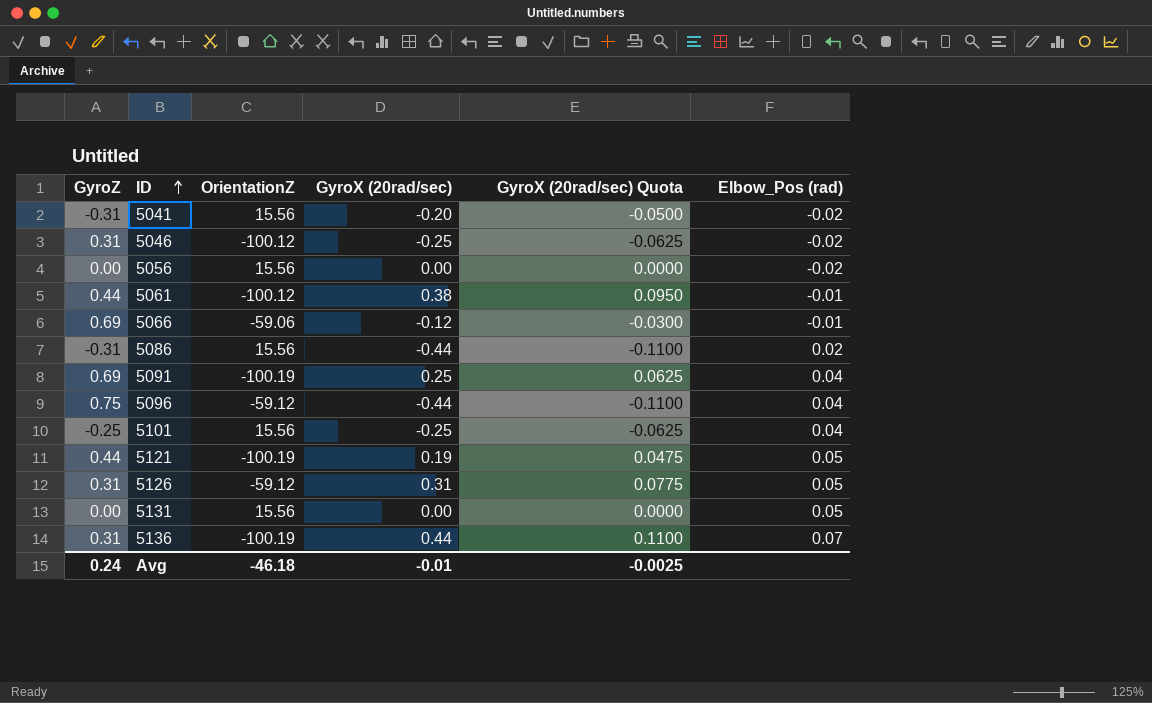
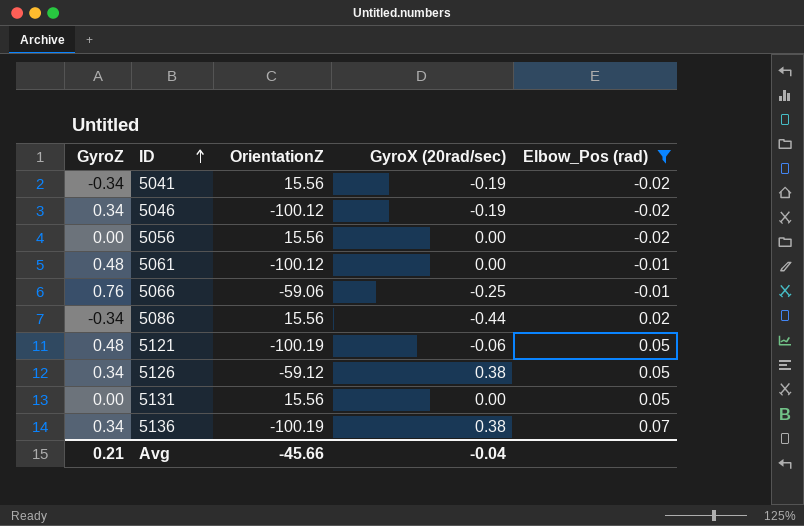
filter: none -> Elbow_Pos (rad) != 0.04
column GyroX (20rad/sec) Quota | formula: [GyroX (20rad/sec)] * 0.25 -> none
5041 | GyroZ: -0.31 -> -0.34
5041 | GyroX (20rad/sec): -0.20 -> -0.19
5046 | GyroZ: 0.31 -> 0.34
5046 | GyroX (20rad/sec): -0.25 -> -0.19
5061 | GyroZ: 0.44 -> 0.48
5061 | GyroX (20rad/sec): 0.38 -> 0.00
5066 | GyroZ: 0.69 -> 0.76
5066 | GyroX (20rad/sec): -0.12 -> -0.25
5086 | GyroZ: -0.31 -> -0.34
5121 | GyroZ: 0.44 -> 0.48
5121 | GyroX (20rad/sec): 0.19 -> -0.06
5126 | GyroZ: 0.31 -> 0.34
5126 | GyroX (20rad/sec): 0.31 -> 0.38
5136 | GyroZ: 0.31 -> 0.34
5136 | GyroX (20rad/sec): 0.44 -> 0.38
Avg | GyroZ: 0.24 -> 0.21
Avg | OrientationZ: -46.18 -> -45.66
Avg | GyroX (20rad/sec): -0.01 -> -0.04

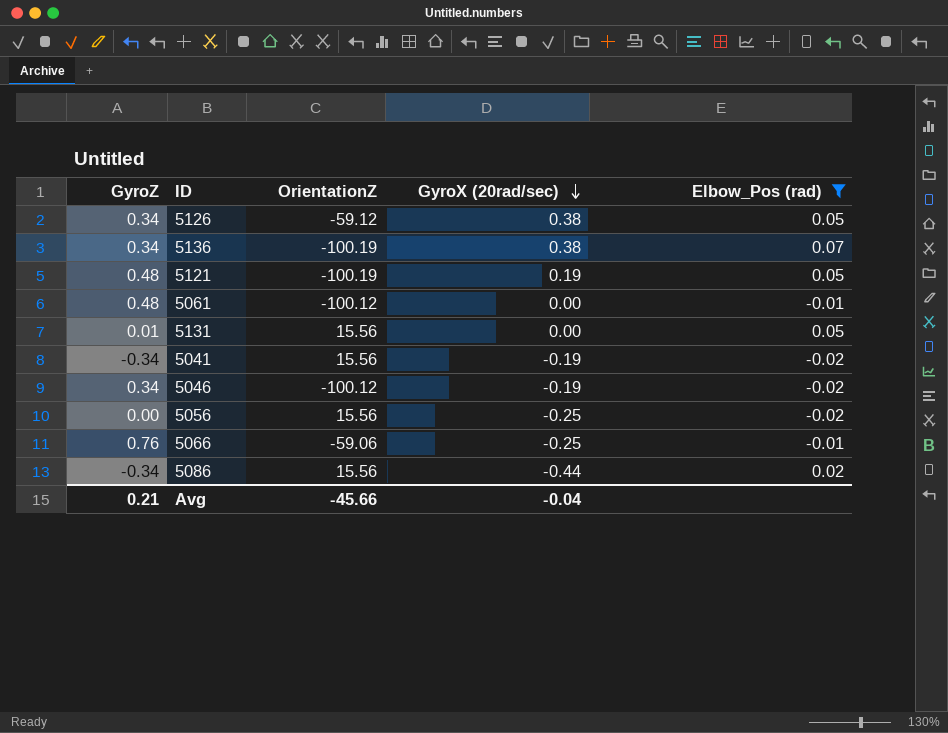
row order: ID ascending -> GyroX (20rad/sec) descending
5121 | GyroX (20rad/sec): -0.06 -> 0.19
5131 | GyroZ: 0.00 -> 0.01
5056 | GyroX (20rad/sec): 0.00 -> -0.25

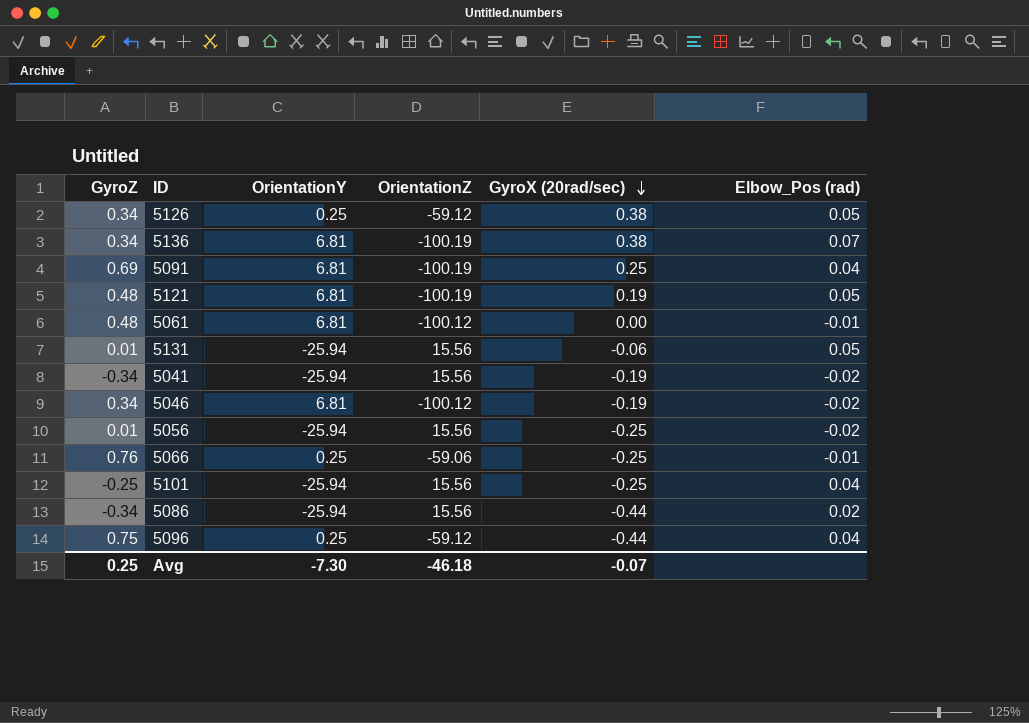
filter: Elbow_Pos (rad) != 0.04 -> none
column OrientationY | position: none -> 3
5131 | GyroX (20rad/sec): 0.00 -> -0.06
5056 | GyroZ: 0.00 -> 0.01
Avg | GyroZ: 0.21 -> 0.25
Avg | OrientationZ: -45.66 -> -46.18
Avg | GyroX (20rad/sec): -0.04 -> -0.07

